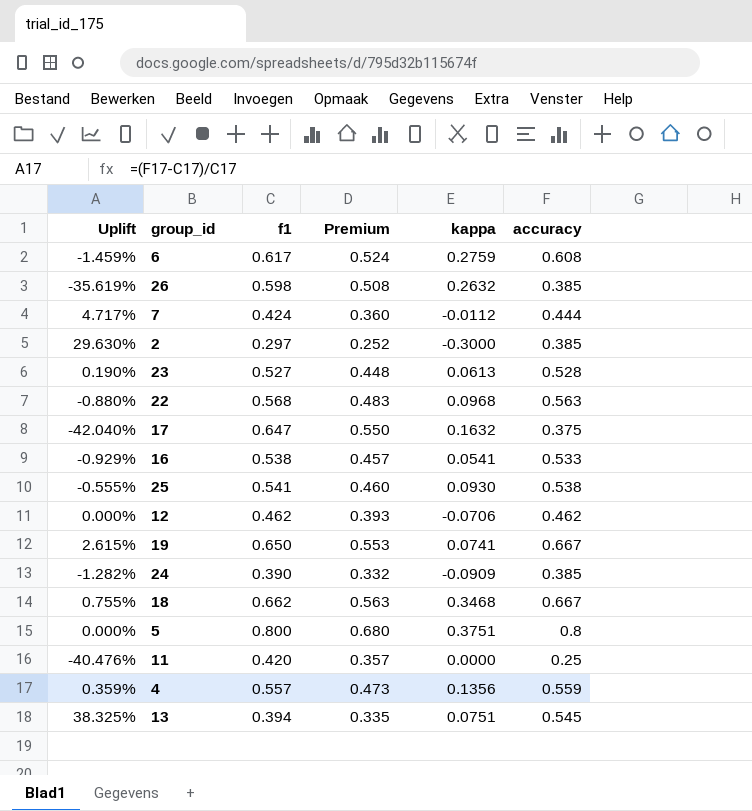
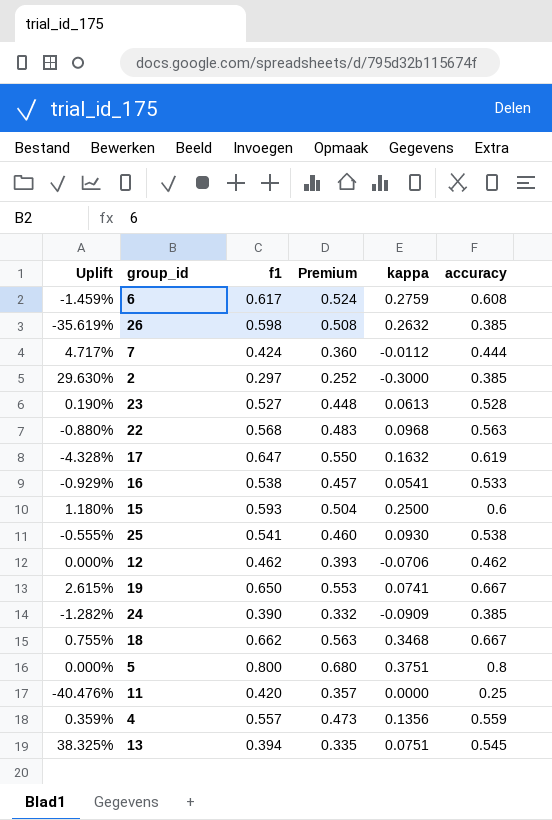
17 | Uplift: -42.040% -> -4.328%
17 | accuracy: 0.375 -> 0.619
row 15: none -> 1.180% | 0.593 | 0.504 | 0.2500 | 0.6

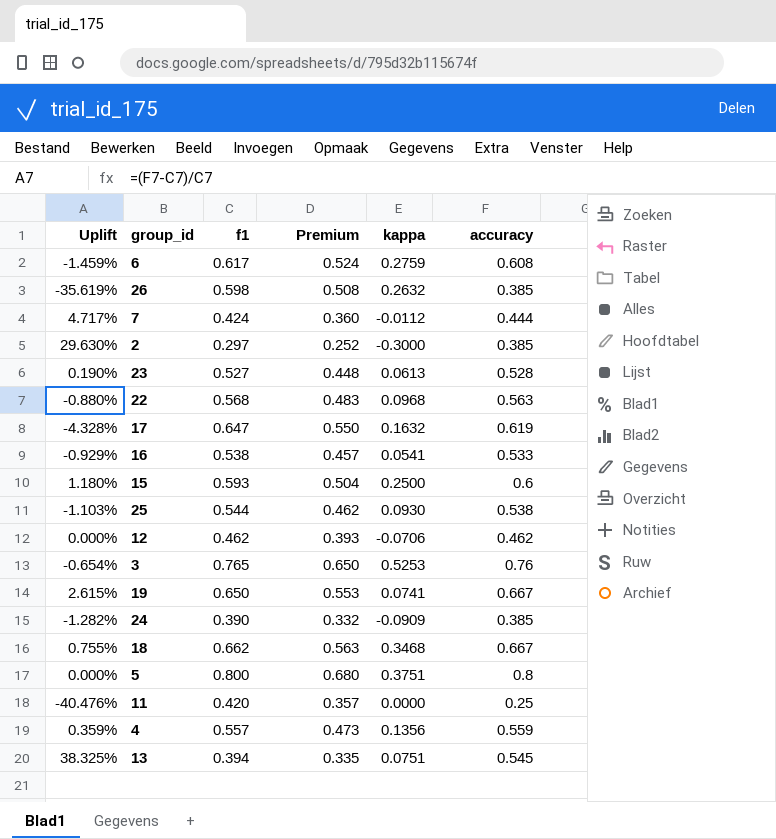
25 | Uplift: -0.555% -> -1.103%
25 | f1: 0.541 -> 0.544
25 | Premium: 0.460 -> 0.462
row 3: none -> -0.654% | 0.765 | 0.650 | 0.5253 | 0.76

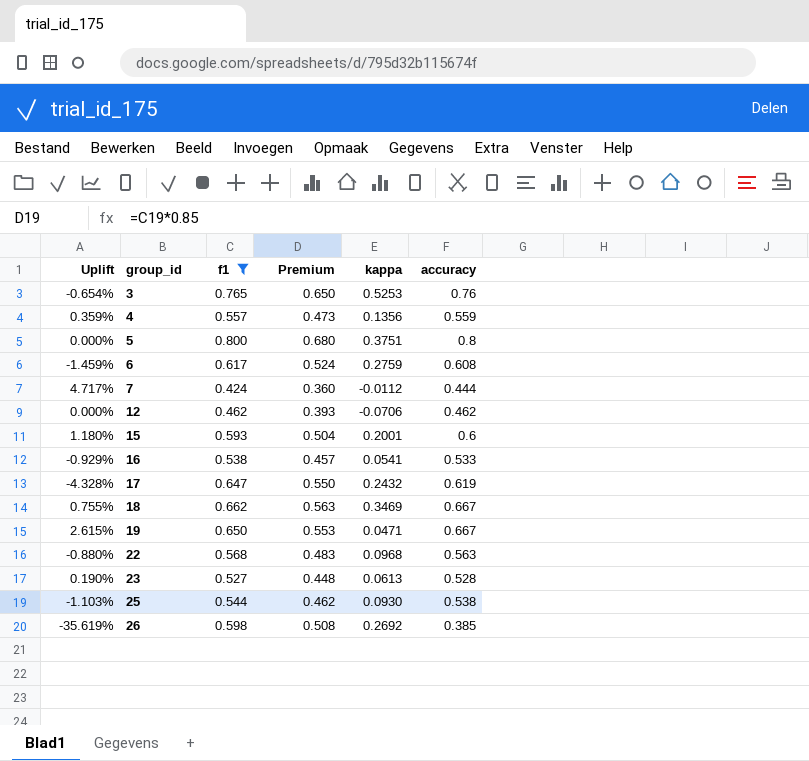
filter: none -> f1 >= 0.424
row order: none -> group_id ascending
15 | kappa: 0.2500 -> 0.2001
17 | kappa: 0.1632 -> 0.2432
18 | kappa: 0.3468 -> 0.3469
19 | kappa: 0.0741 -> 0.0471
26 | kappa: 0.2632 -> 0.2692

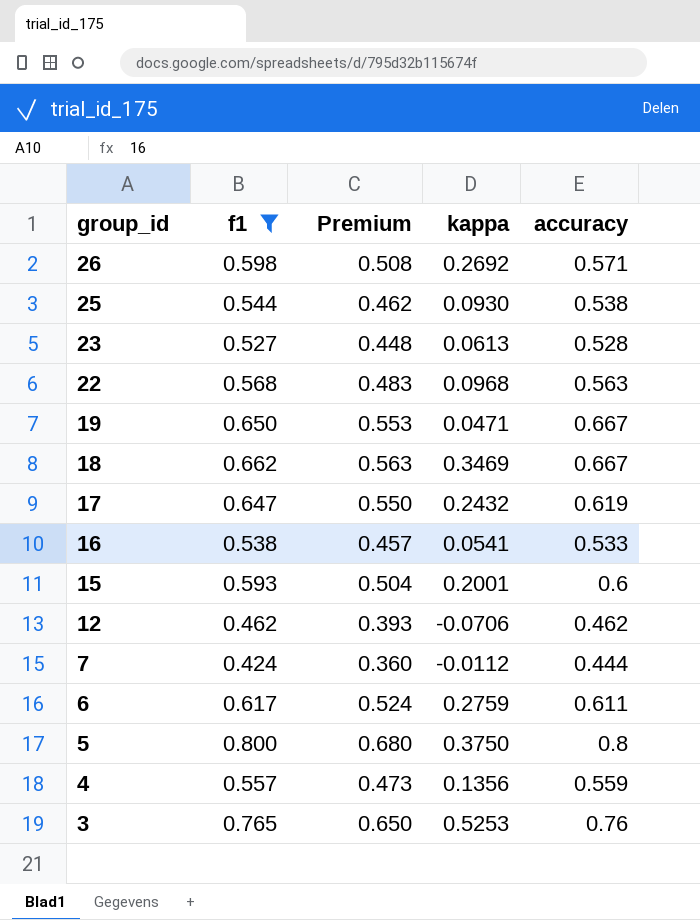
row order: group_id ascending -> group_id descending
column Uplift | formula: ([accuracy] - [f1]) / [f1] -> none
26 | accuracy: 0.385 -> 0.571
6 | accuracy: 0.608 -> 0.611
5 | kappa: 0.3751 -> 0.3750

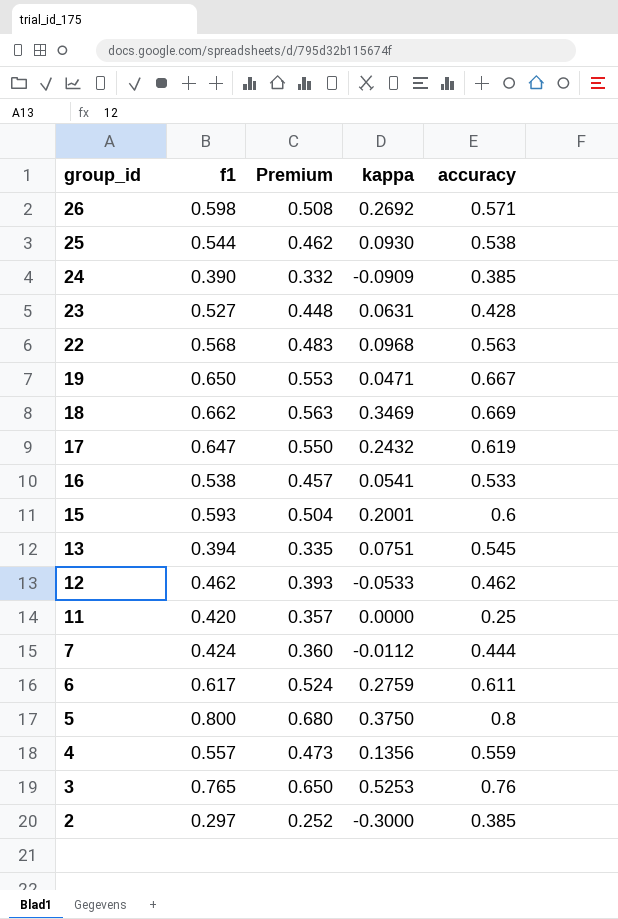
filter: f1 >= 0.424 -> none
23 | kappa: 0.0613 -> 0.0631
23 | accuracy: 0.528 -> 0.428
18 | accuracy: 0.667 -> 0.669
12 | kappa: -0.0706 -> -0.0533

